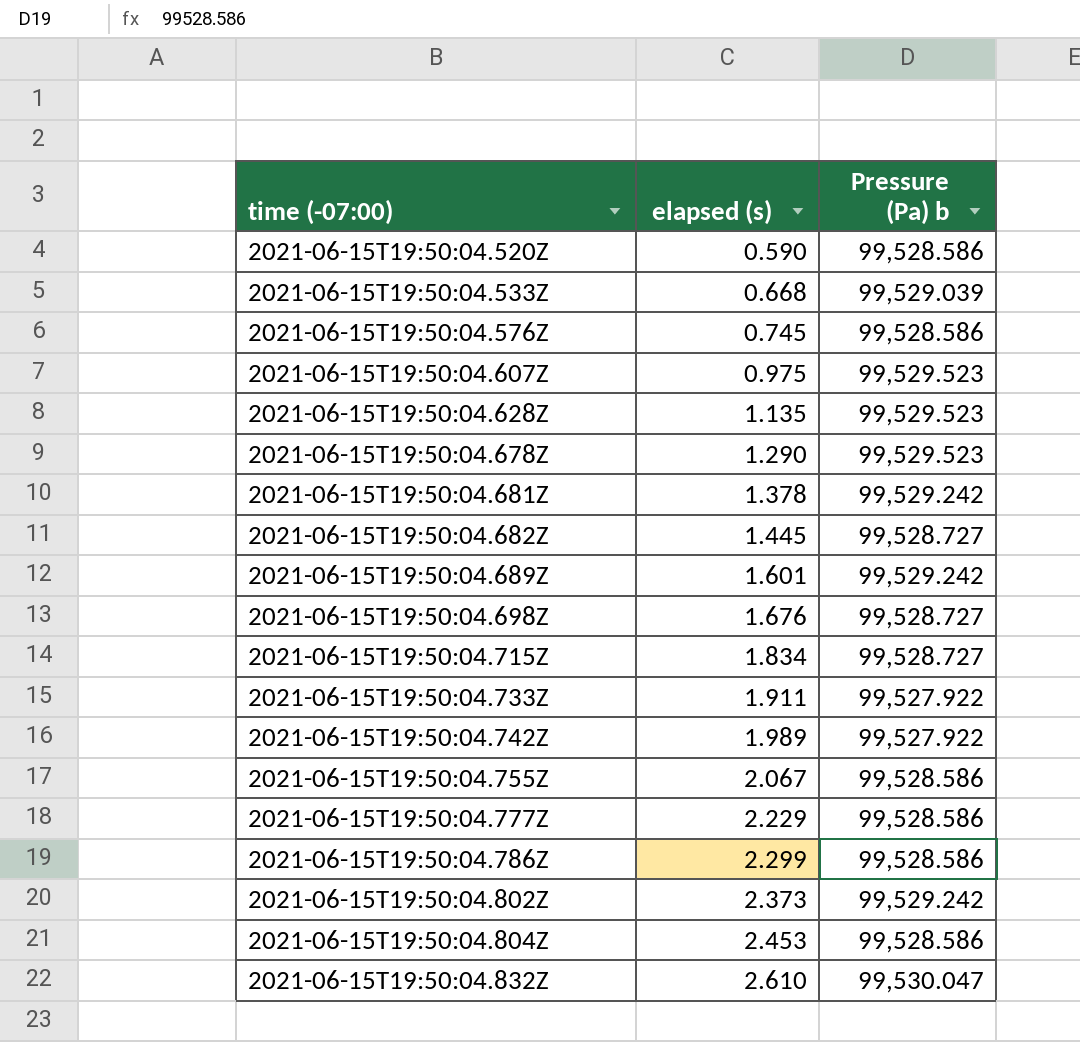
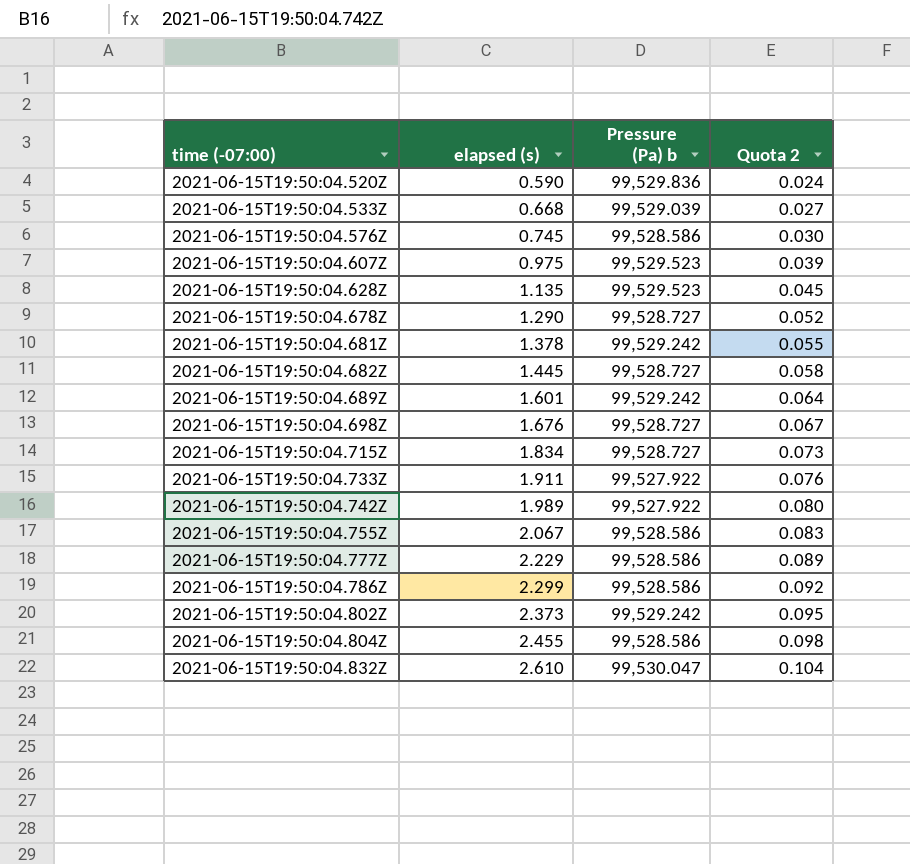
column Quota 2 | formula: none -> [elapsed (s)] * 0.04
2021-06-15T19:50:04.520Z | Pressure (Pa) b: 99,528.586 -> 99,529.836
2021-06-15T19:50:04.678Z | Pressure (Pa) b: 99,529.523 -> 99,528.727
2021-06-15T19:50:04.804Z | elapsed (s): 2.453 -> 2.455

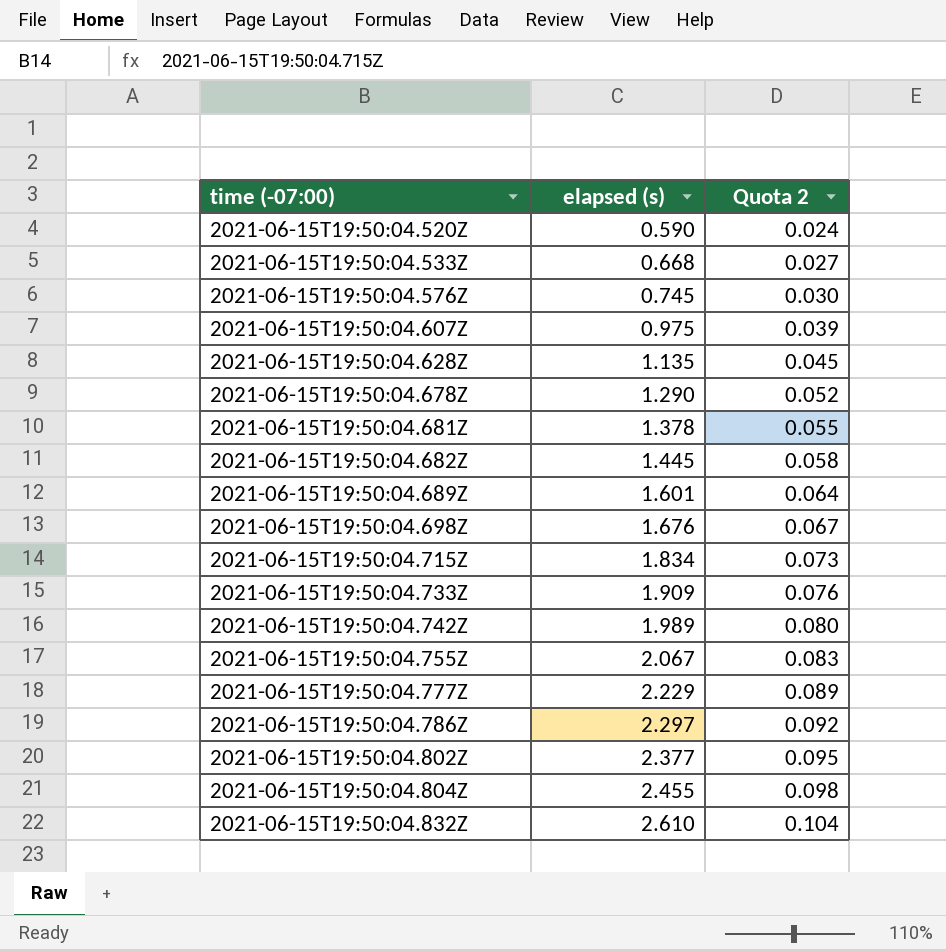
column Pressure (Pa) b | position: 3 -> none
2021-06-15T19:50:04.733Z | elapsed (s): 1.911 -> 1.909
2021-06-15T19:50:04.786Z | elapsed (s): 2.299 -> 2.297
2021-06-15T19:50:04.802Z | elapsed (s): 2.373 -> 2.377

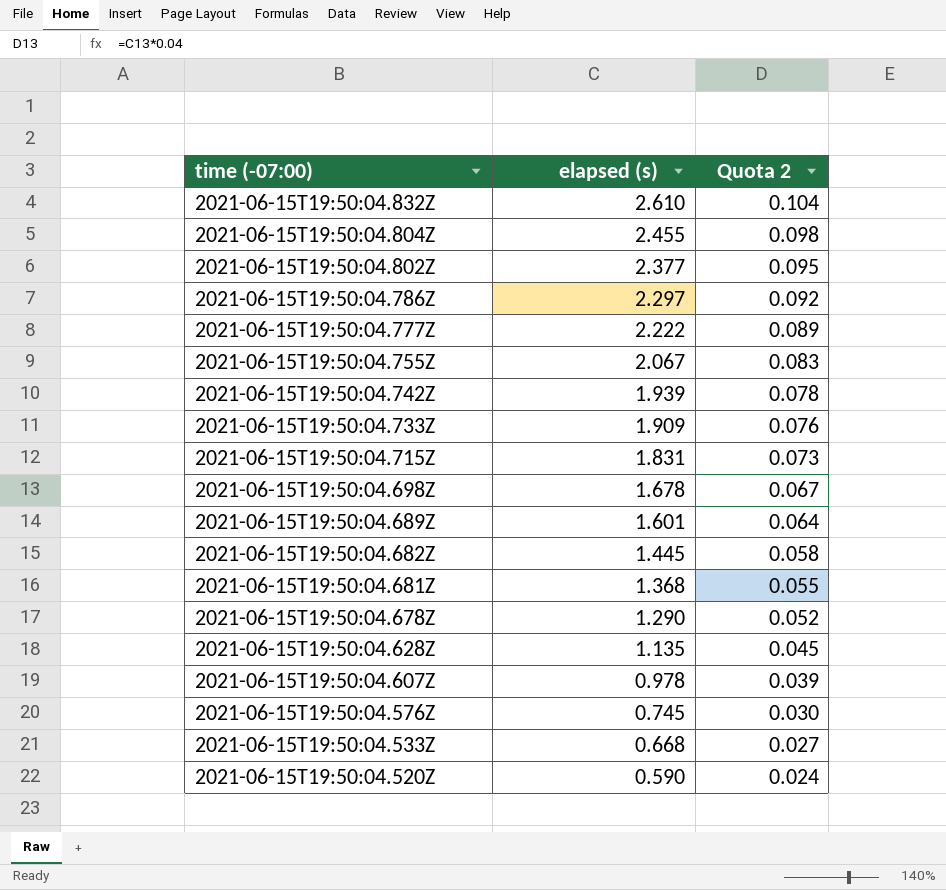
row order: time (-07:00) ascending -> time (-07:00) descending
2021-06-15T19:50:04.777Z | elapsed (s): 2.229 -> 2.222
2021-06-15T19:50:04.742Z | elapsed (s): 1.989 -> 1.939
2021-06-15T19:50:04.742Z | Quota 2: 0.080 -> 0.078
2021-06-15T19:50:04.715Z | elapsed (s): 1.834 -> 1.831
2021-06-15T19:50:04.698Z | elapsed (s): 1.676 -> 1.678
2021-06-15T19:50:04.681Z | elapsed (s): 1.378 -> 1.368
2021-06-15T19:50:04.607Z | elapsed (s): 0.975 -> 0.978

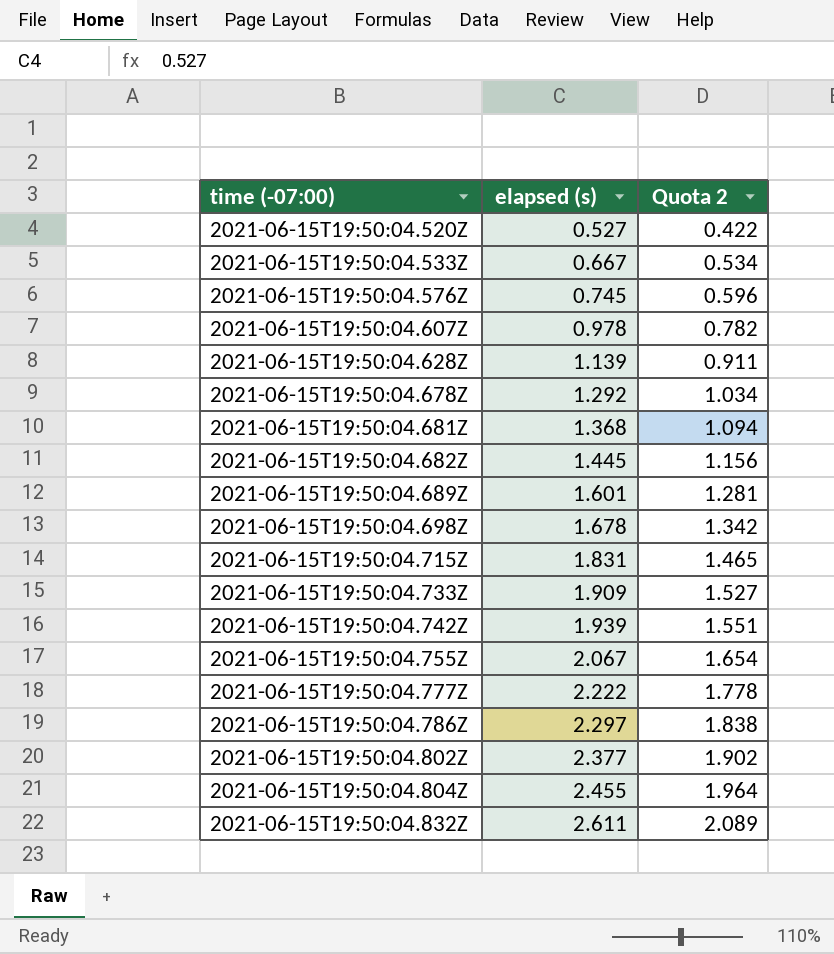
row order: time (-07:00) descending -> time (-07:00) ascending
column Quota 2 | formula: [elapsed (s)] * 0.04 -> [elapsed (s)] * 0.8
2021-06-15T19:50:04.520Z | elapsed (s): 0.590 -> 0.527
2021-06-15T19:50:04.533Z | elapsed (s): 0.668 -> 0.667
2021-06-15T19:50:04.628Z | elapsed (s): 1.135 -> 1.139
2021-06-15T19:50:04.678Z | elapsed (s): 1.290 -> 1.292
2021-06-15T19:50:04.832Z | elapsed (s): 2.610 -> 2.611

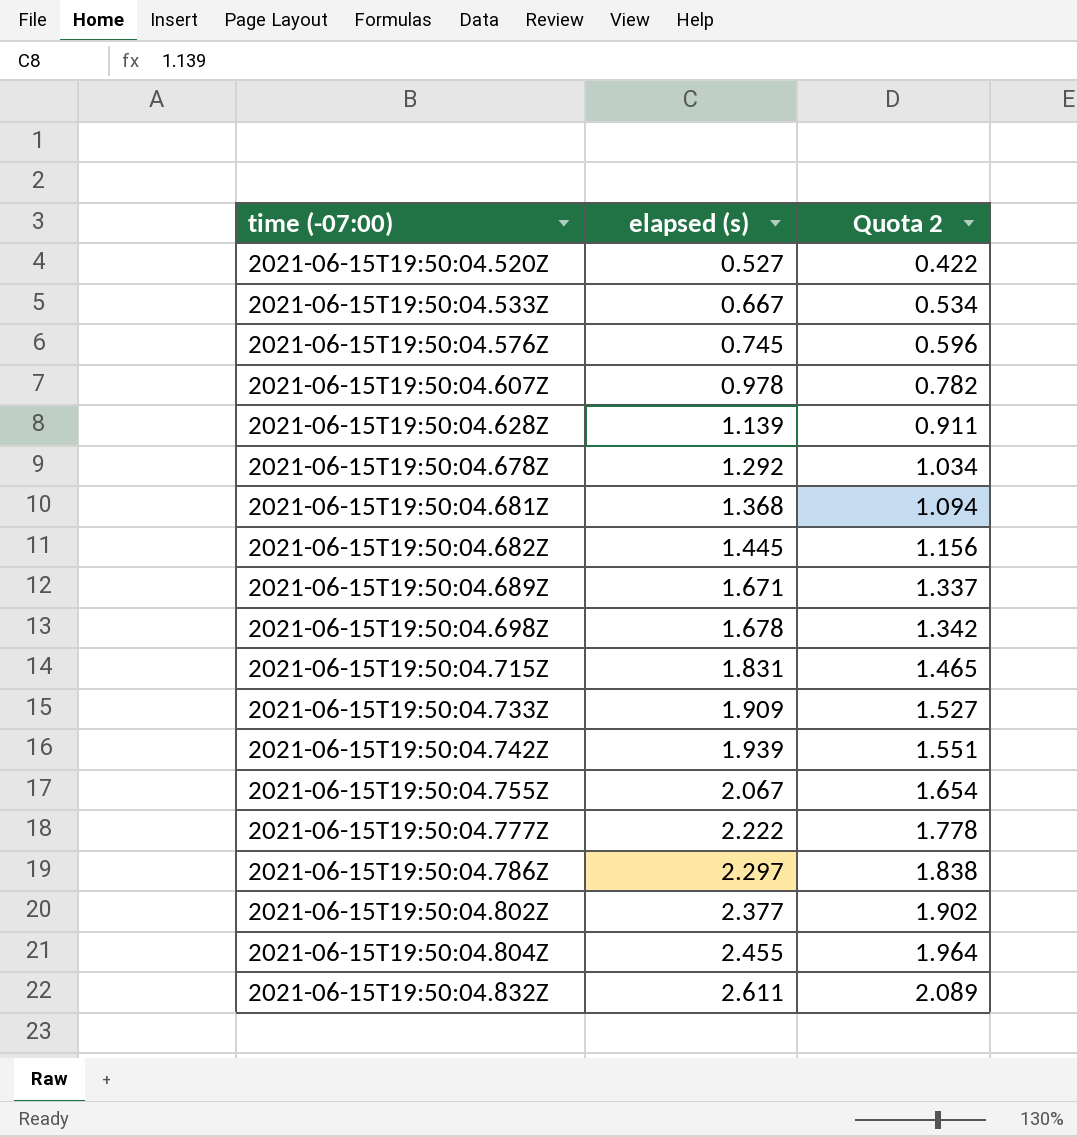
2021-06-15T19:50:04.689Z | elapsed (s): 1.601 -> 1.671
2021-06-15T19:50:04.689Z | Quota 2: 1.281 -> 1.337

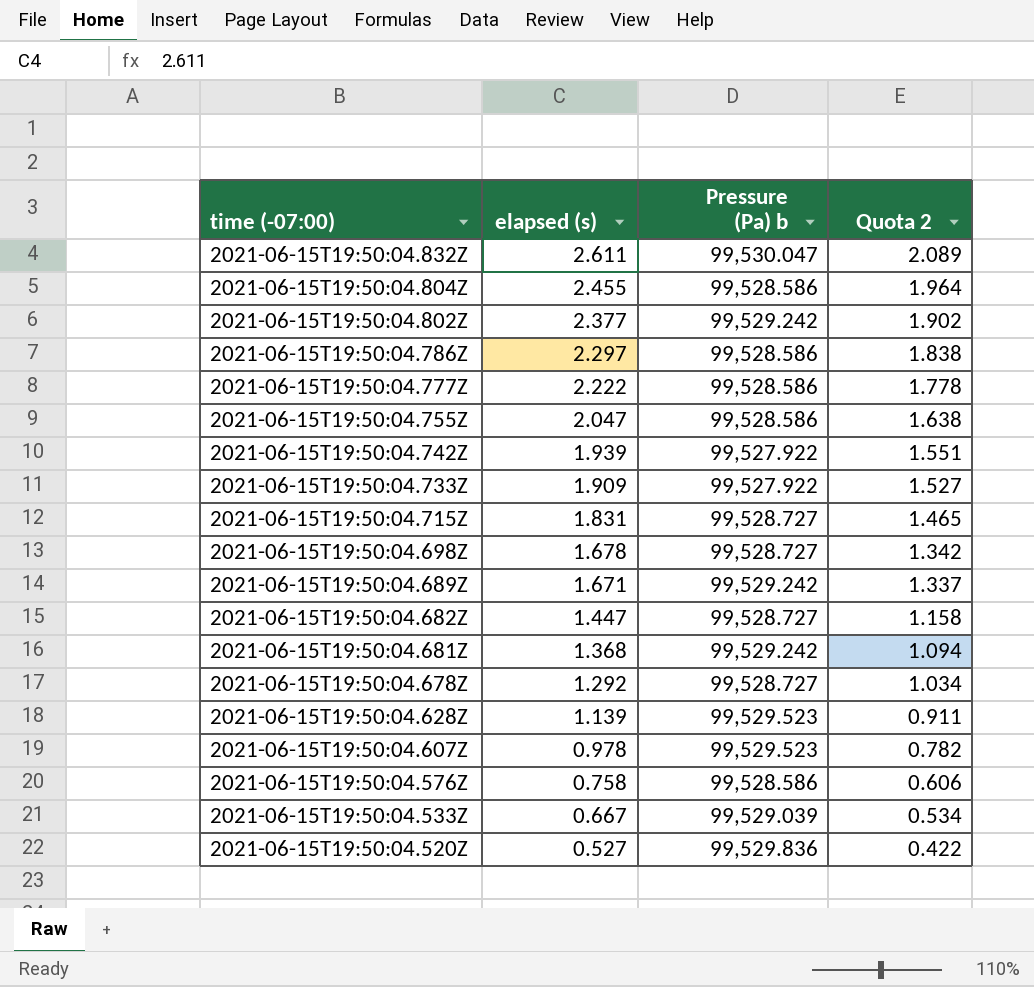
row order: time (-07:00) ascending -> time (-07:00) descending
column Pressure (Pa) b | position: none -> 3
2021-06-15T19:50:04.755Z | elapsed (s): 2.067 -> 2.047
2021-06-15T19:50:04.755Z | Quota 2: 1.654 -> 1.638
2021-06-15T19:50:04.682Z | elapsed (s): 1.445 -> 1.447
2021-06-15T19:50:04.682Z | Quota 2: 1.156 -> 1.158
2021-06-15T19:50:04.576Z | elapsed (s): 0.745 -> 0.758
2021-06-15T19:50:04.576Z | Quota 2: 0.596 -> 0.606

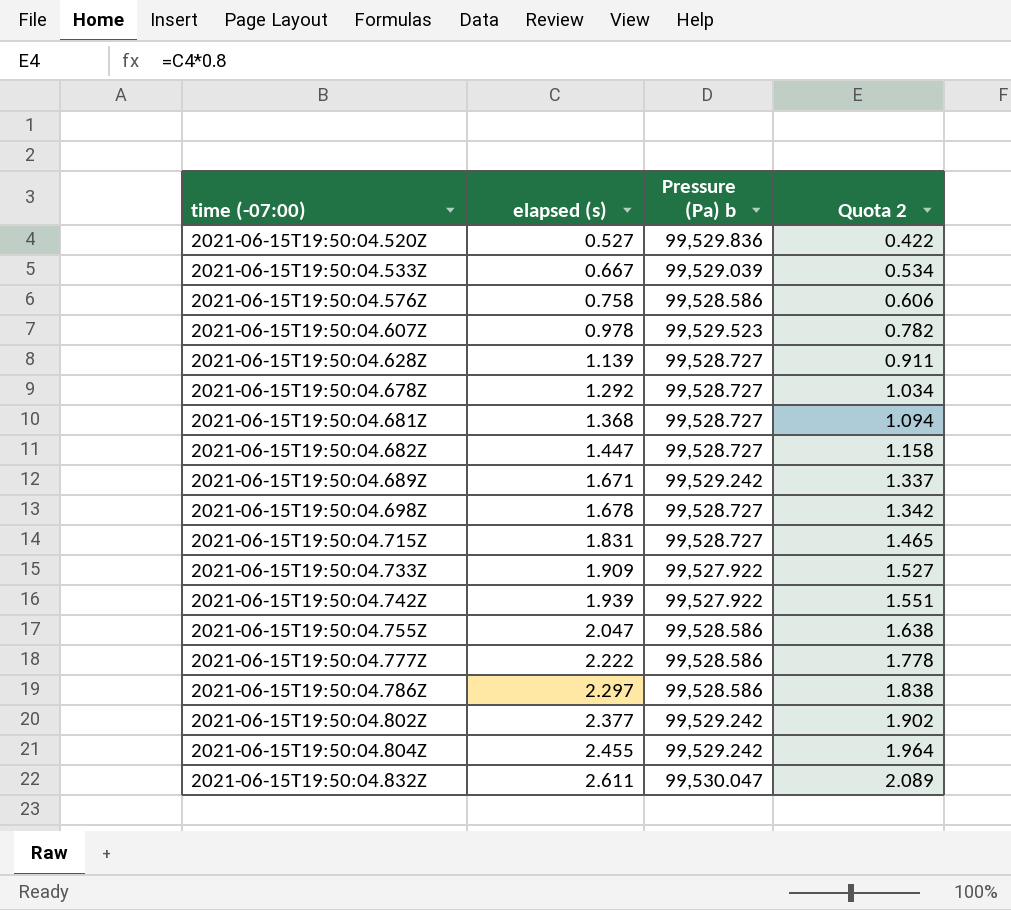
row order: time (-07:00) descending -> time (-07:00) ascending
2021-06-15T19:50:04.628Z | Pressure (Pa) b: 99,529.523 -> 99,528.727
2021-06-15T19:50:04.681Z | Pressure (Pa) b: 99,529.242 -> 99,528.727
2021-06-15T19:50:04.804Z | Pressure (Pa) b: 99,528.586 -> 99,529.242

